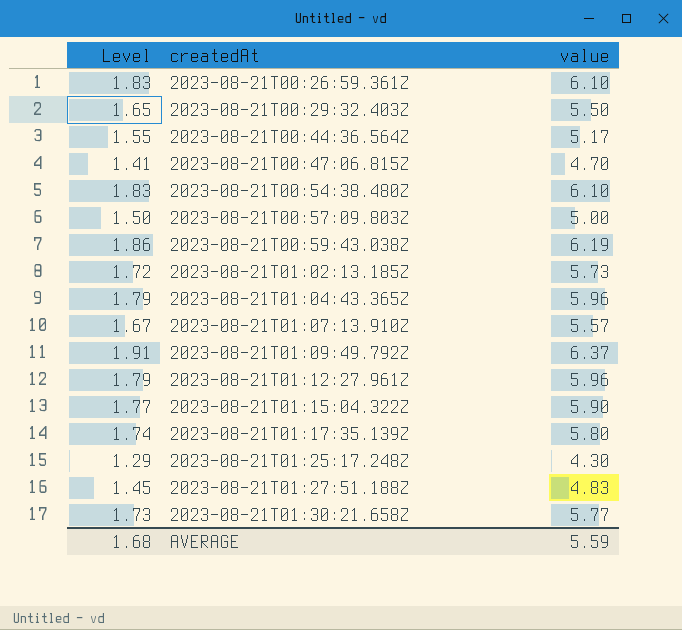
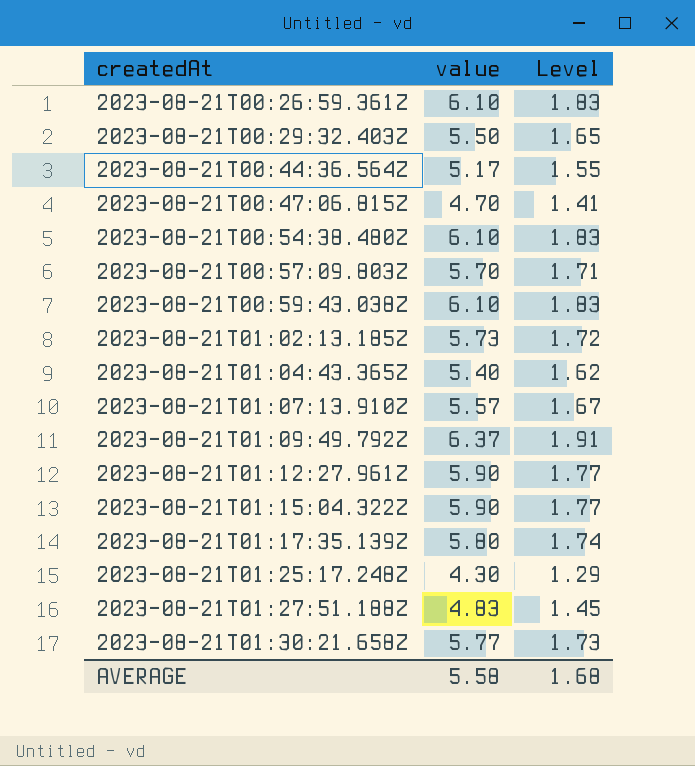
column Level | position: 1 -> 3
2023-08-21T00:57:09.803Z | value: 5.00 -> 5.70
2023-08-21T00:57:09.803Z | Level: 1.50 -> 1.71
2023-08-21T00:59:43.038Z | value: 6.19 -> 6.10
2023-08-21T00:59:43.038Z | Level: 1.86 -> 1.83
2023-08-21T01:04:43.365Z | value: 5.96 -> 5.40
2023-08-21T01:04:43.365Z | Level: 1.79 -> 1.62
2023-08-21T01:12:27.961Z | value: 5.96 -> 5.90
2023-08-21T01:12:27.961Z | Level: 1.79 -> 1.77
AVERAGE | value: 5.59 -> 5.58

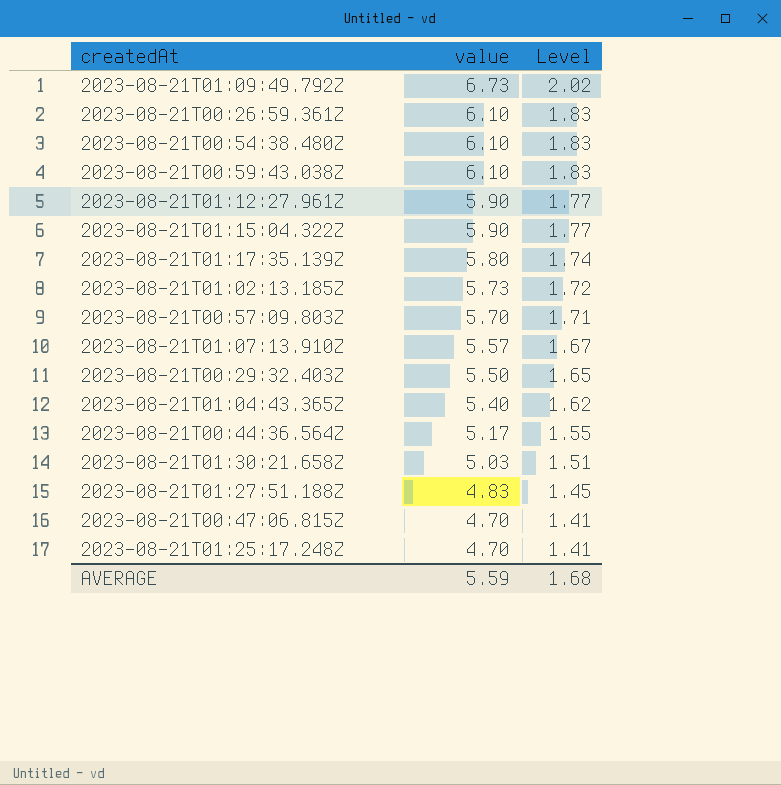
row order: createdAt ascending -> value descending
2023-08-21T01:09:49.792Z | value: 6.37 -> 6.73
2023-08-21T01:09:49.792Z | Level: 1.91 -> 2.02
2023-08-21T01:30:21.658Z | value: 5.77 -> 5.03
2023-08-21T01:30:21.658Z | Level: 1.73 -> 1.51
2023-08-21T01:25:17.248Z | value: 4.30 -> 4.70
2023-08-21T01:25:17.248Z | Level: 1.29 -> 1.41
AVERAGE | value: 5.58 -> 5.59

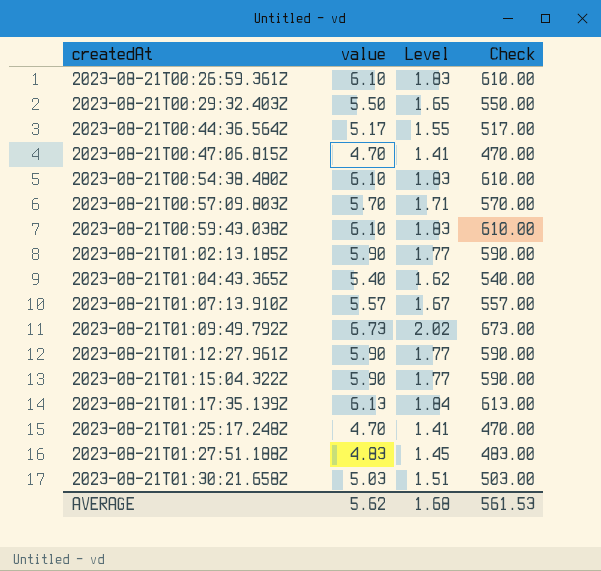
row order: value descending -> createdAt ascending
column Check | formula: none -> [value] * 100
2023-08-21T01:02:13.185Z | value: 5.73 -> 5.90
2023-08-21T01:02:13.185Z | Level: 1.72 -> 1.77
2023-08-21T01:17:35.139Z | value: 5.80 -> 6.13
2023-08-21T01:17:35.139Z | Level: 1.74 -> 1.84
AVERAGE | value: 5.59 -> 5.62

